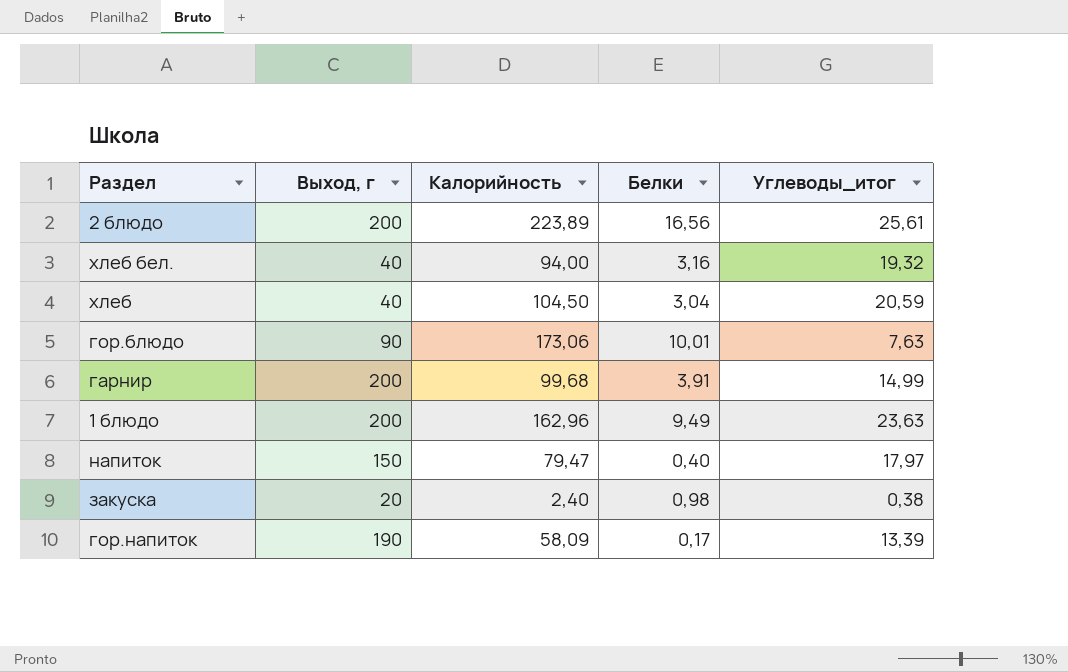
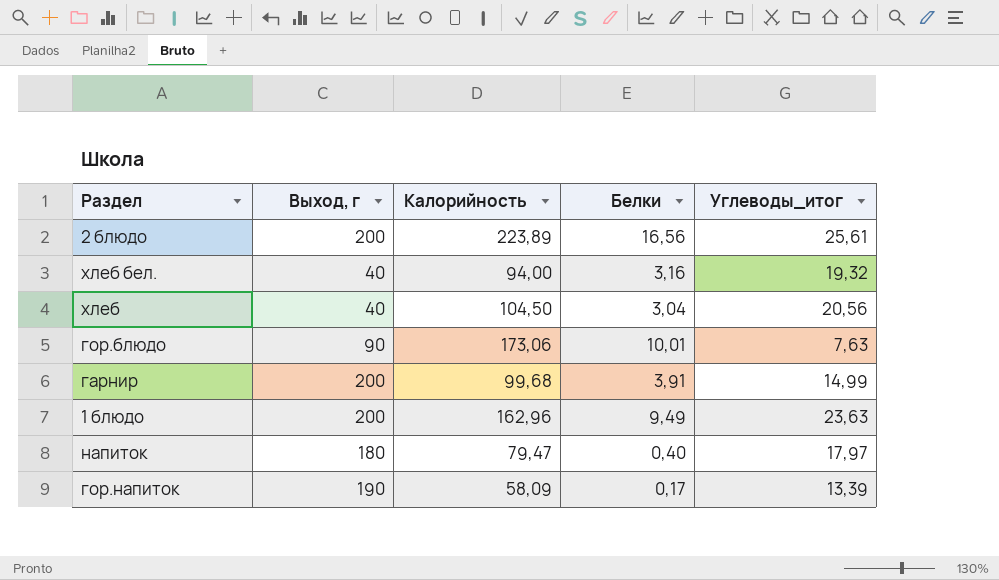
row закуска: 20 | 2,40 | 0,98 | 0,38 -> none
хлеб | Углеводы_итог: 20,59 -> 20,56
напиток | Выход, г: 150 -> 180

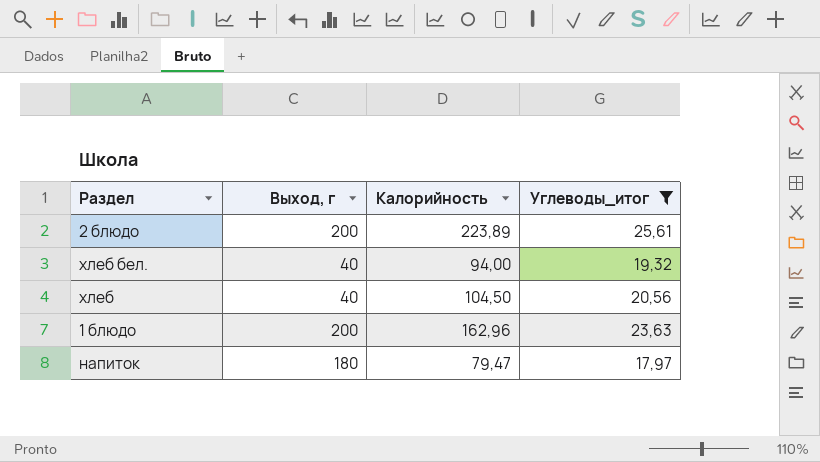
filter: none -> Углеводы_итог >= 17,97
column Белки | position: 4 -> none

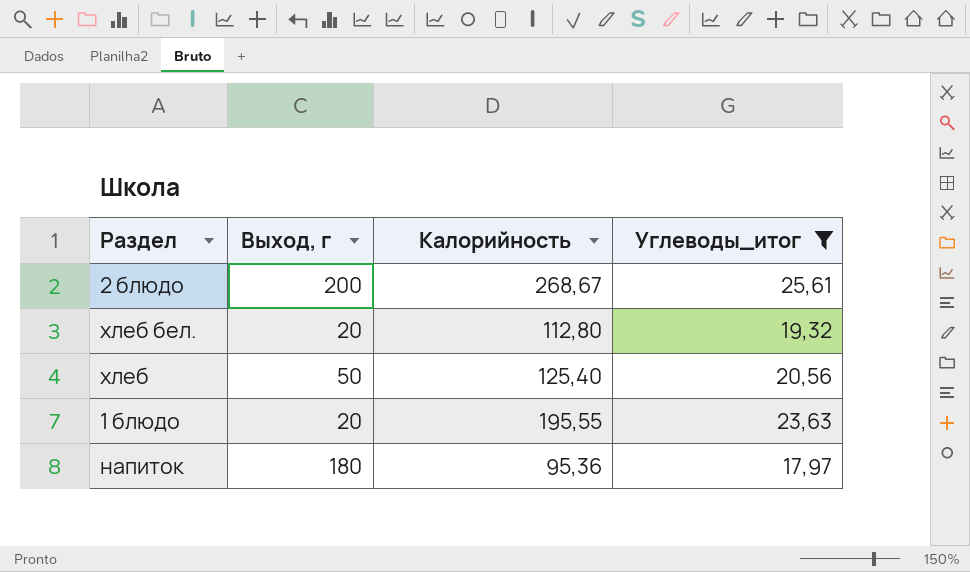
2 блюдо | Калорийность: 223,89 -> 268,67
хлеб бел. | Выход, г: 40 -> 20
хлеб бел. | Калорийность: 94,00 -> 112,80
хлеб | Выход, г: 40 -> 50
хлеб | Калорийность: 104,50 -> 125,40
1 блюдо | Выход, г: 200 -> 20
1 блюдо | Калорийность: 162,96 -> 195,55
напиток | Калорийность: 79,47 -> 95,36

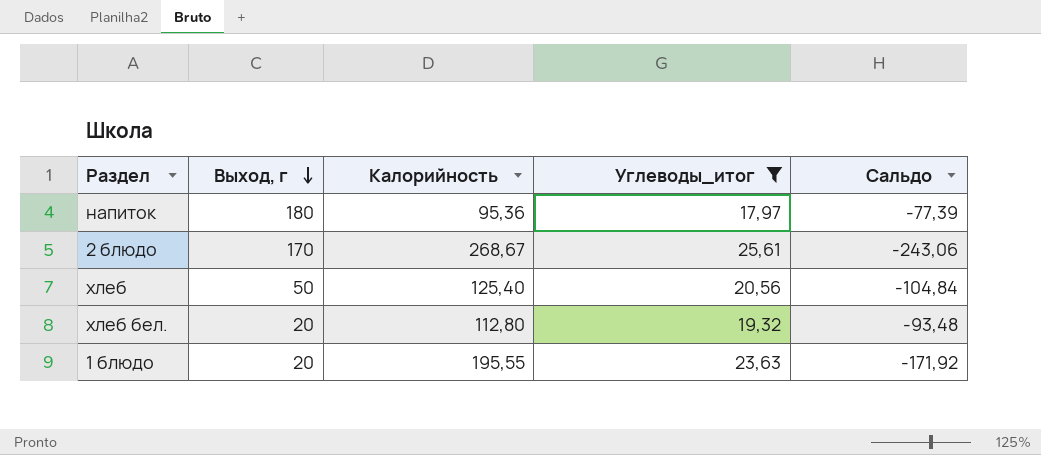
row order: none -> Выход, г descending
column Сальдо | formula: none -> [Углеводы_итог] - [Калорийность]
2 блюдо | Выход, г: 200 -> 170

